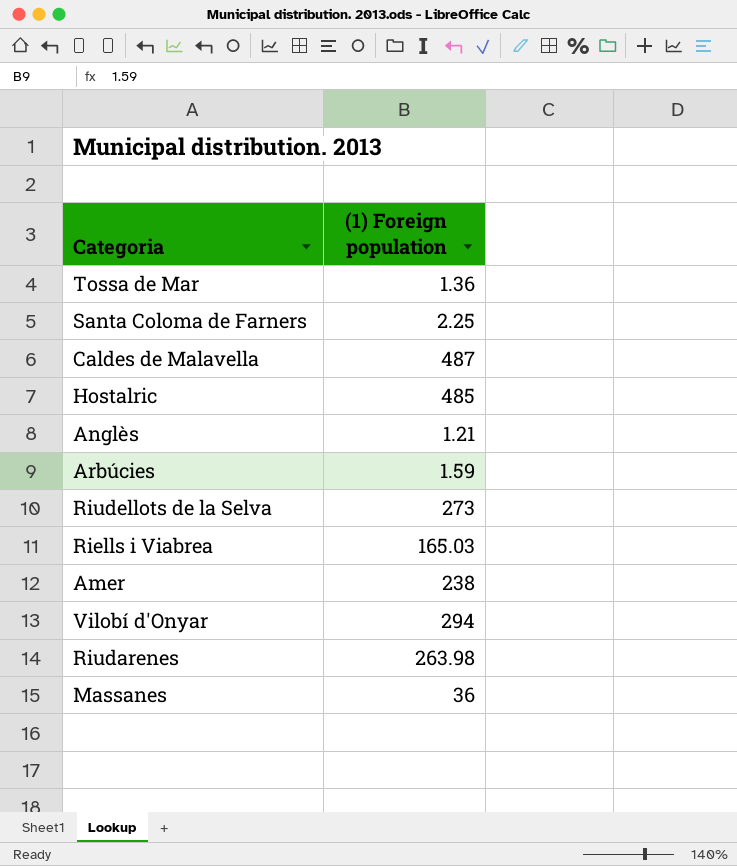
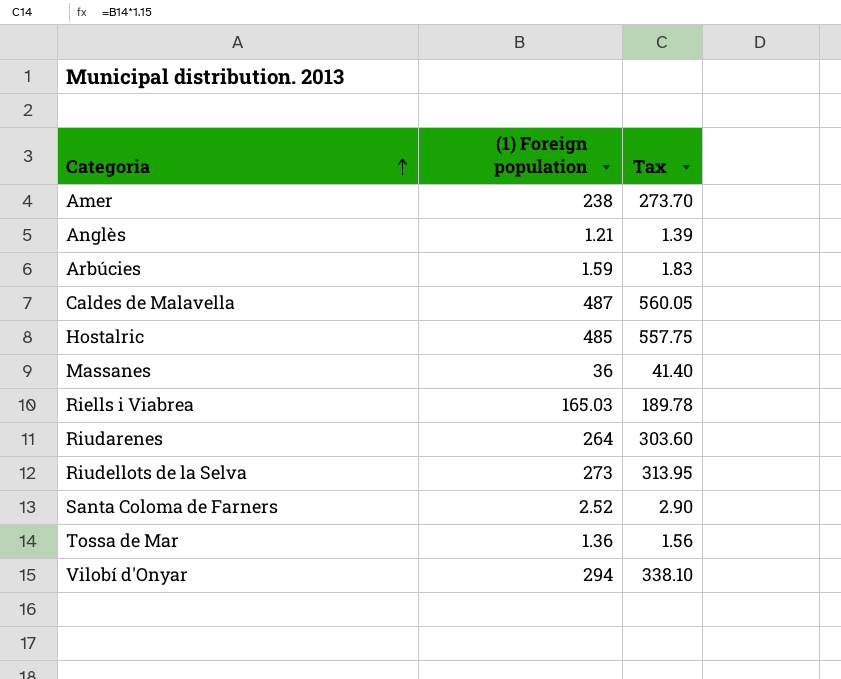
row order: none -> Categoria ascending
column Tax | formula: none -> [(1) Foreign population] * 1.15
Riudarenes | (1) Foreign population: 263.98 -> 264
Santa Coloma de Farners | (1) Foreign population: 2.25 -> 2.52

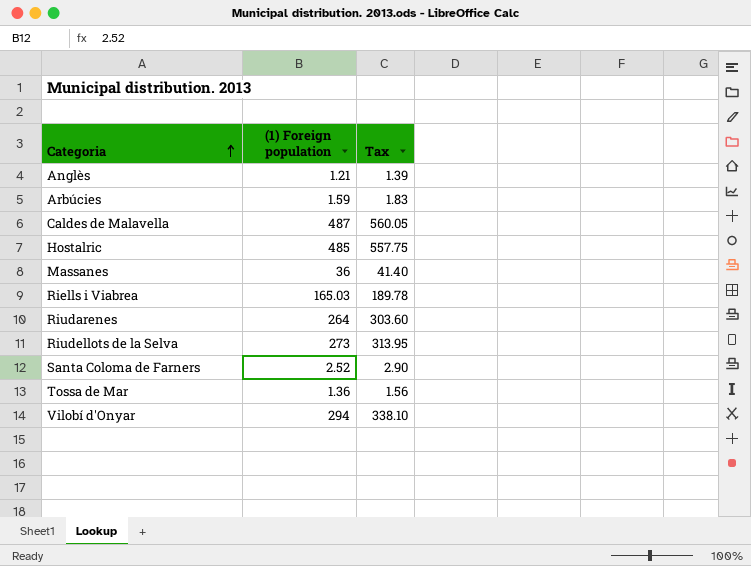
row Amer: 238 | 273.70 -> none

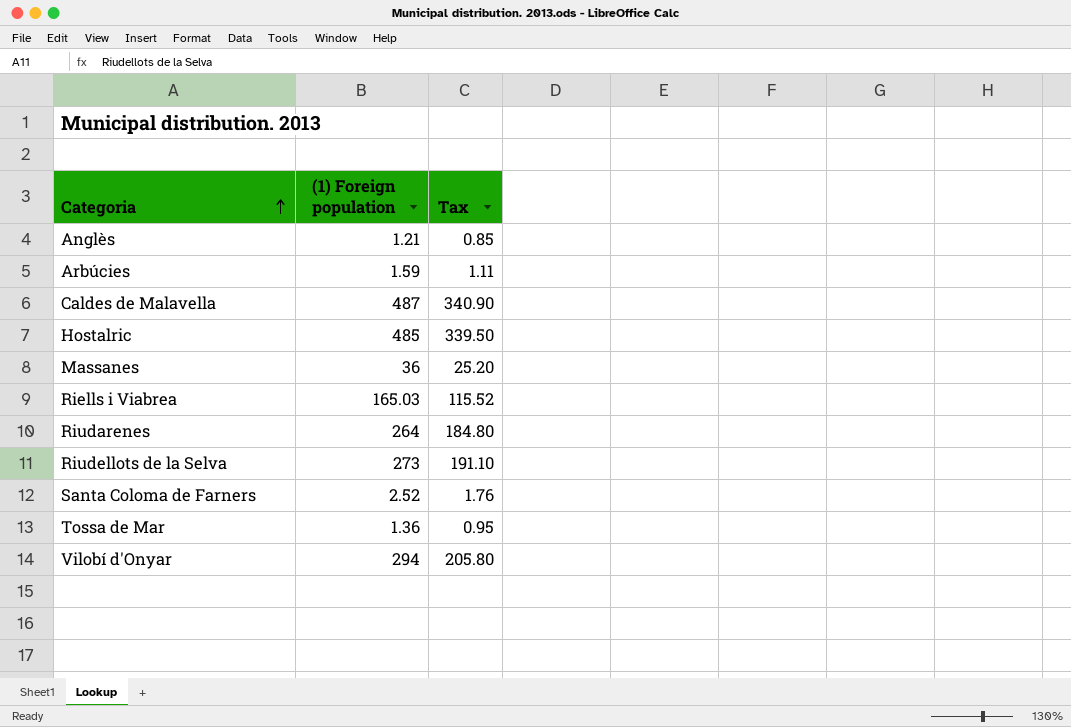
column Tax | formula: [(1) Foreign population] * 1.15 -> [(1) Foreign population] * 0.7

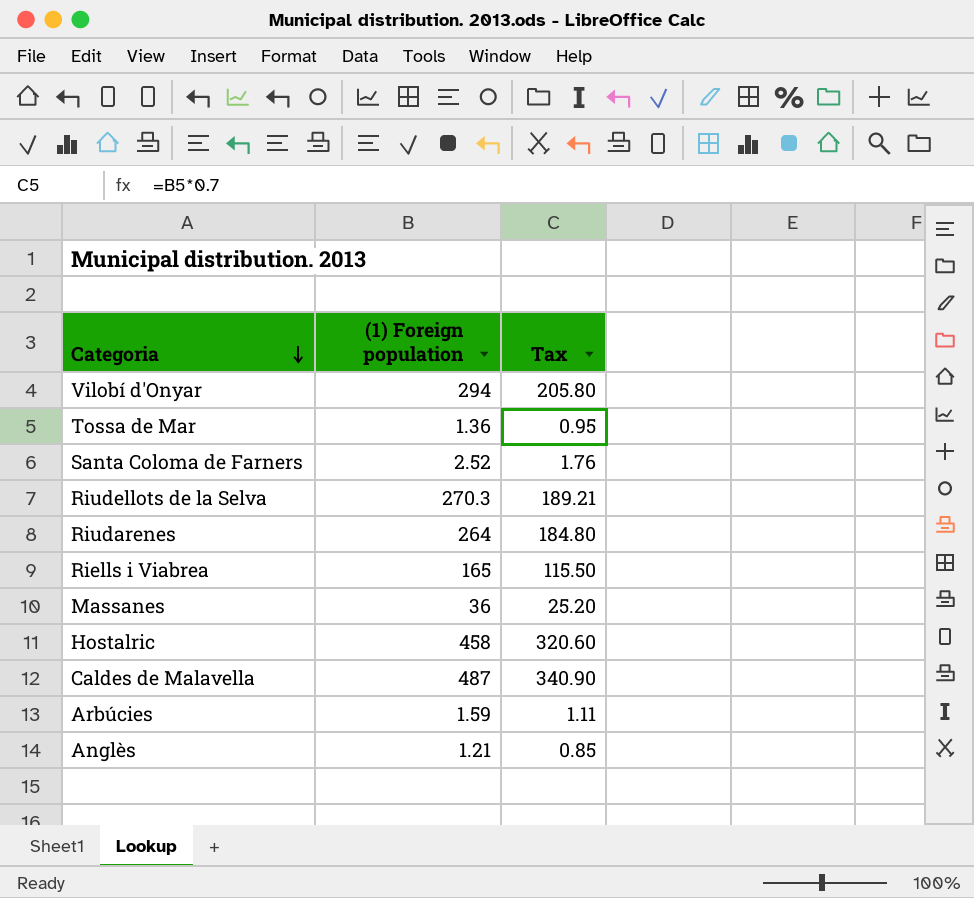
row order: Categoria ascending -> Categoria descending
Riudellots de la Selva | (1) Foreign population: 273 -> 270.3
Riudellots de la Selva | Tax: 191.10 -> 189.21
Riells i Viabrea | (1) Foreign population: 165.03 -> 165
Riells i Viabrea | Tax: 115.52 -> 115.50
Hostalric | (1) Foreign population: 485 -> 458
Hostalric | Tax: 339.50 -> 320.60

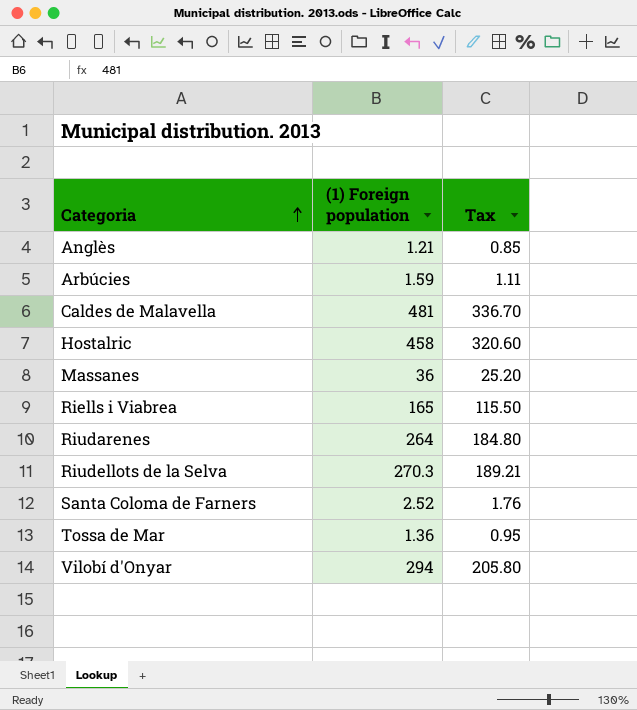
row order: Categoria descending -> Categoria ascending
Caldes de Malavella | (1) Foreign population: 487 -> 481
Caldes de Malavella | Tax: 340.90 -> 336.70

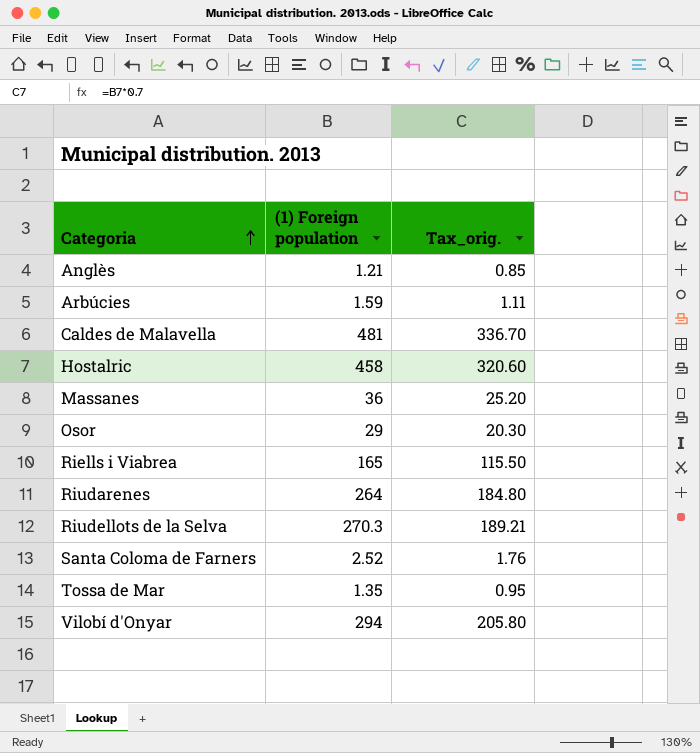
column name: Tax -> Tax_orig.
row Osor: none -> 29 | 20.30
Tossa de Mar | (1) Foreign population: 1.36 -> 1.35

